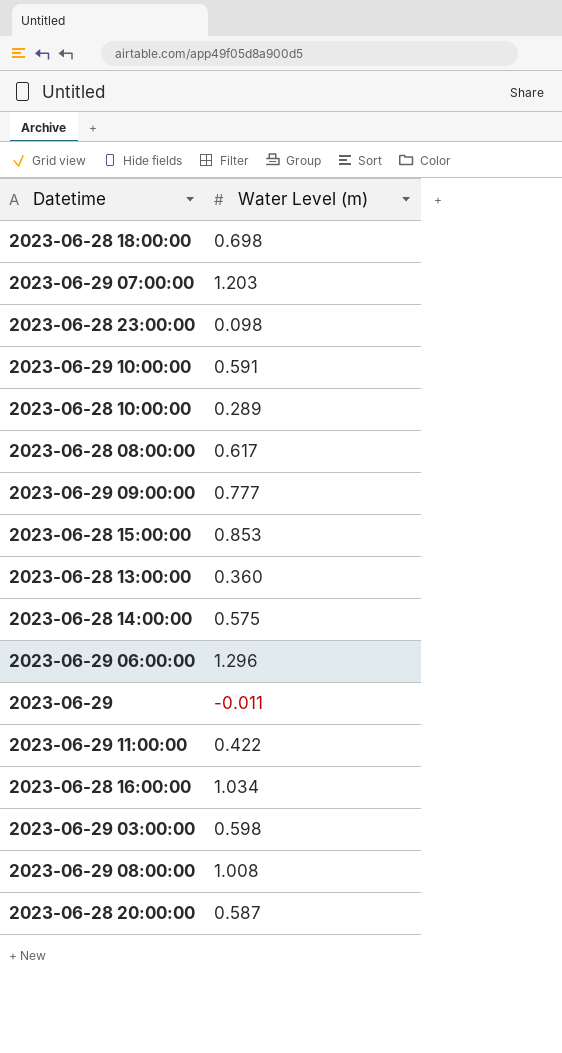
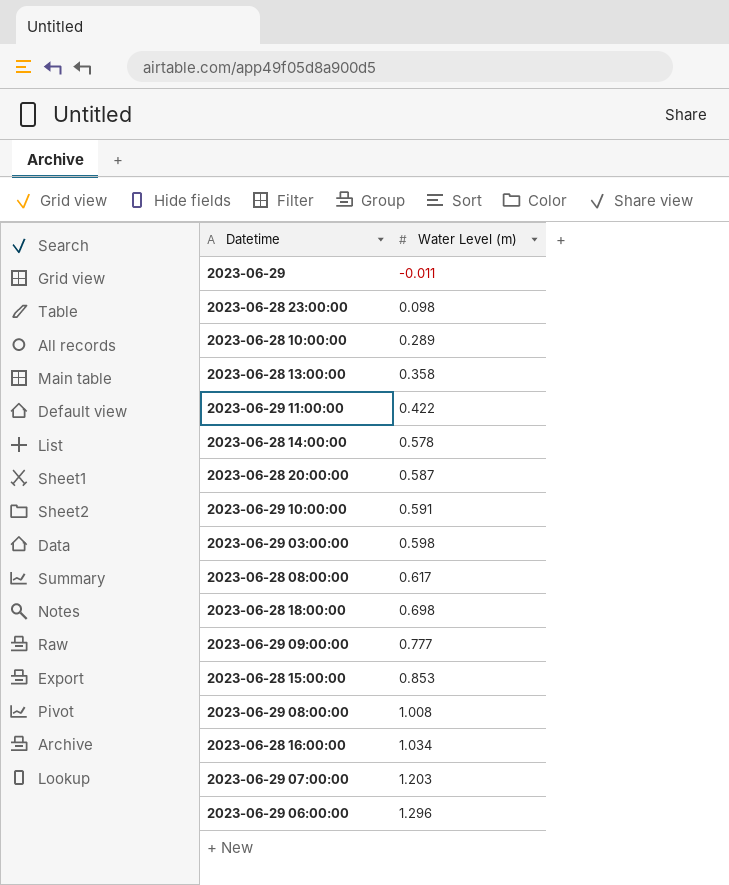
row order: none -> Water Level (m) ascending
2023-06-28 13:00:00 | Water Level (m): 0.360 -> 0.358
2023-06-28 14:00:00 | Water Level (m): 0.575 -> 0.578

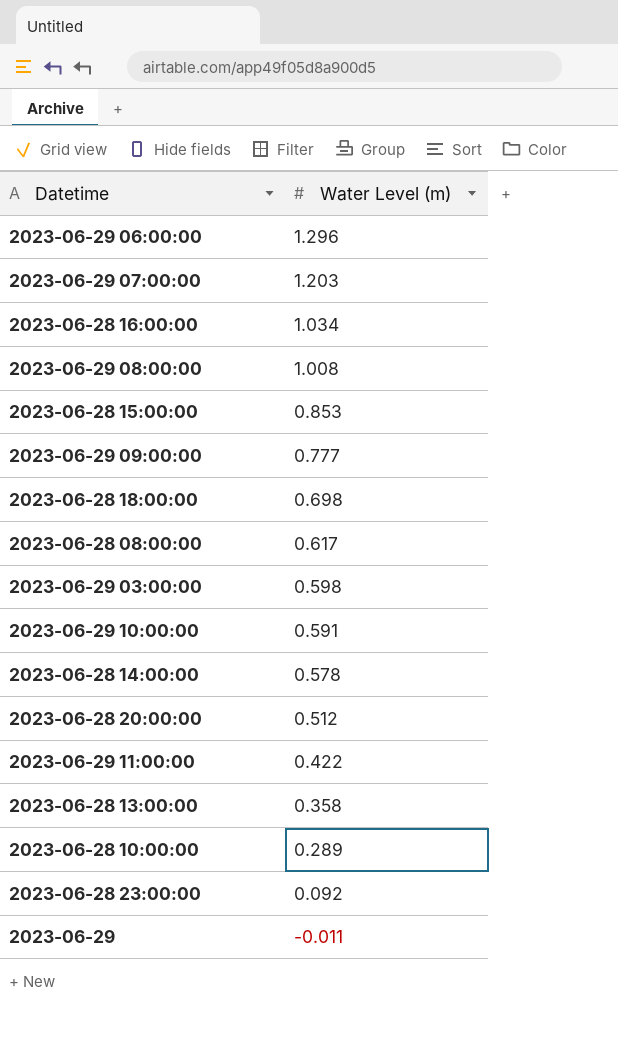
row order: Water Level (m) ascending -> Water Level (m) descending
2023-06-28 20:00:00 | Water Level (m): 0.587 -> 0.512
2023-06-28 23:00:00 | Water Level (m): 0.098 -> 0.092

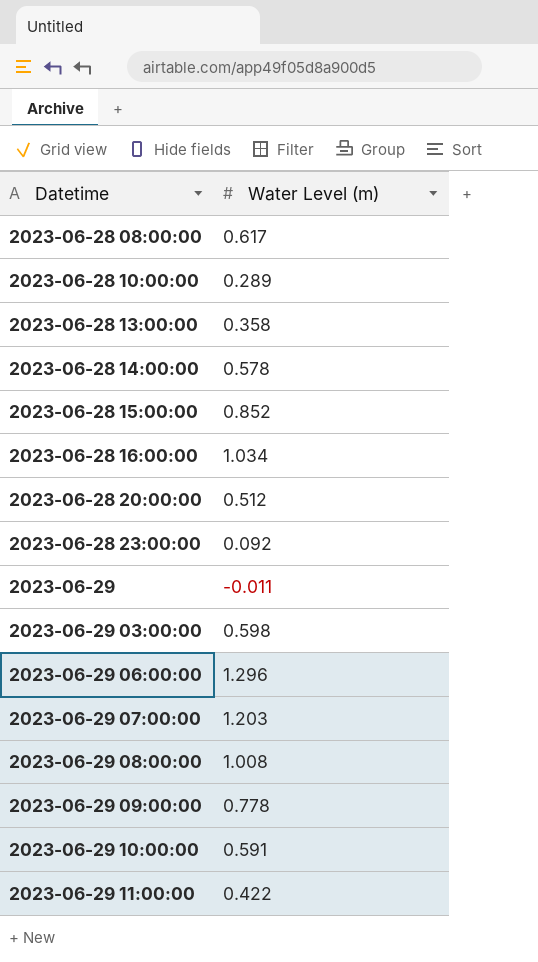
row order: Water Level (m) descending -> Datetime ascending
row 2023-06-28 18:00:00: 0.698 -> none
2023-06-28 15:00:00 | Water Level (m): 0.853 -> 0.852
2023-06-29 09:00:00 | Water Level (m): 0.777 -> 0.778

